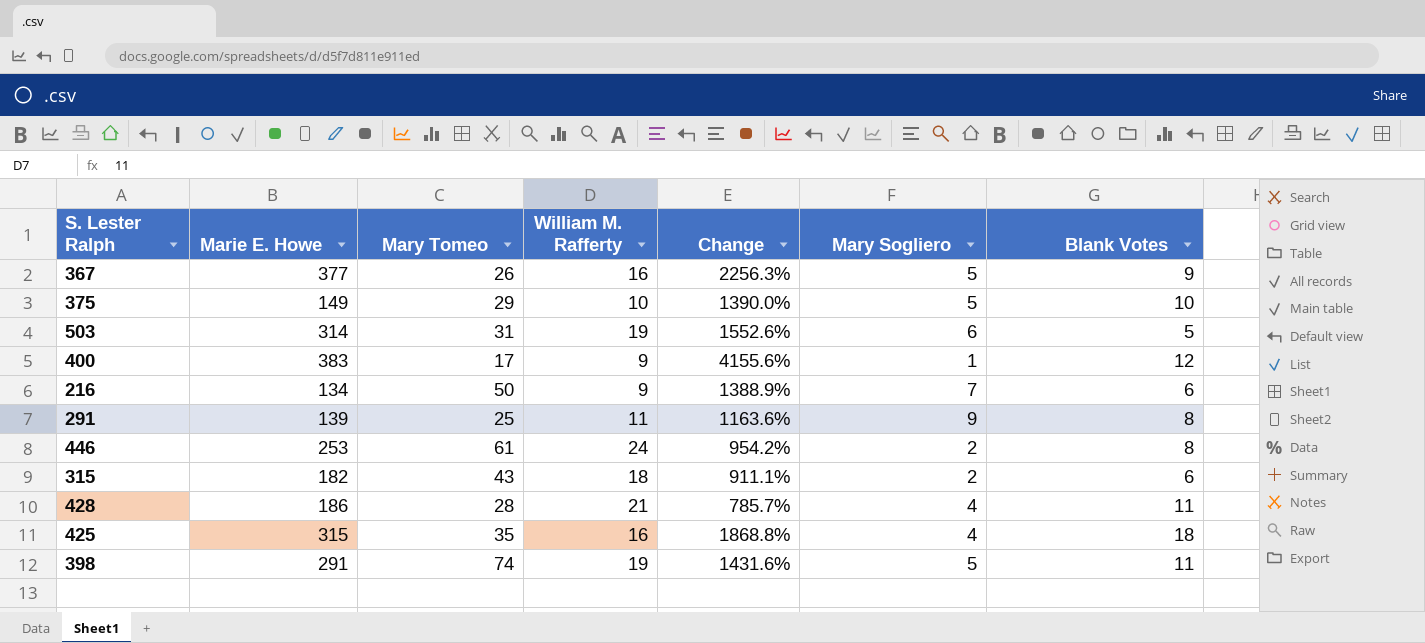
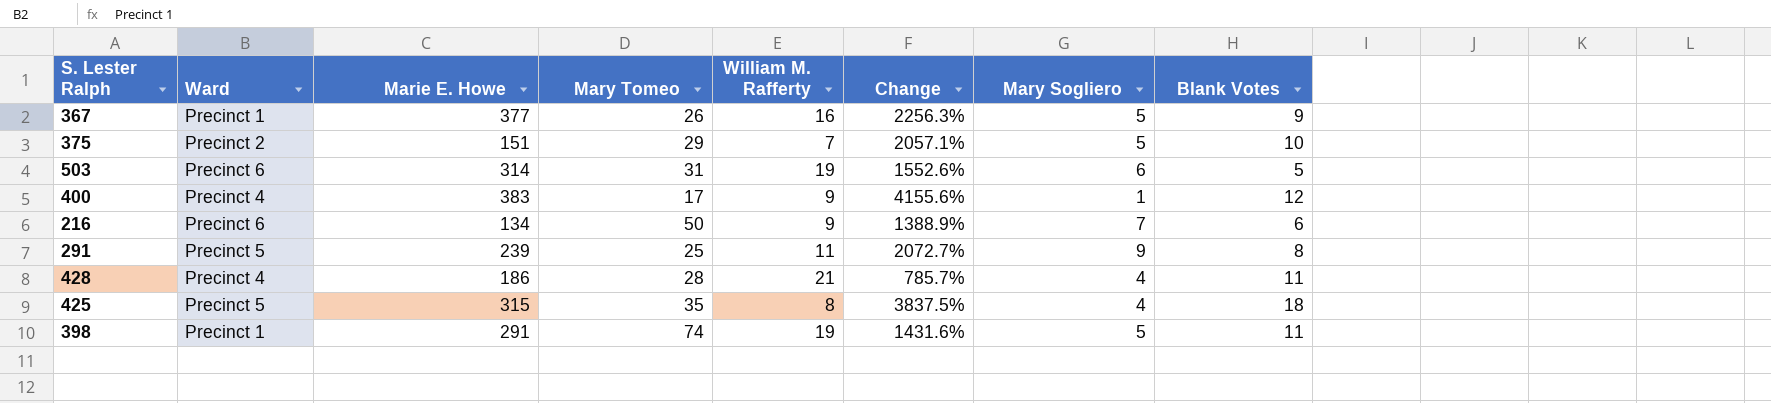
column Ward | position: none -> 2
row 446: 253 | 61 | 24 | 954.2% | 2 | 8 -> none
row 315: 182 | 43 | 18 | 911.1% | 2 | 6 -> none
375 | Marie E. Howe: 149 -> 151
375 | William M. Rafferty: 10 -> 7
375 | Change: 1390.0% -> 2057.1%
291 | Marie E. Howe: 139 -> 239
291 | Change: 1163.6% -> 2072.7%
425 | William M. Rafferty: 16 -> 8
425 | Change: 1868.8% -> 3837.5%

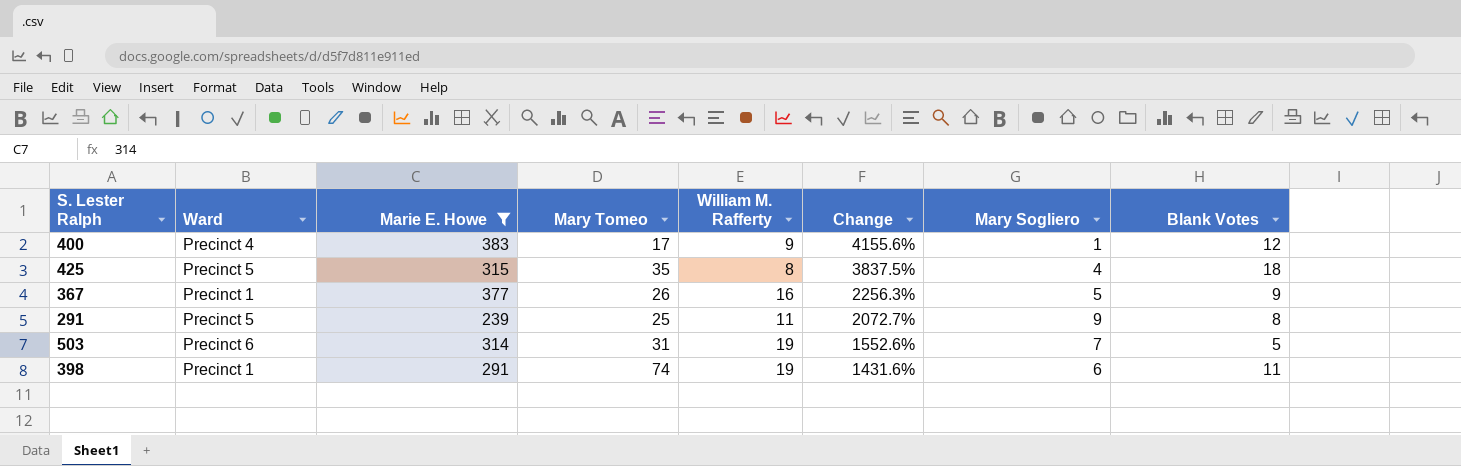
filter: none -> Marie E. Howe >= 239
row order: none -> Change descending
503 | Mary Sogliero: 6 -> 7
398 | Mary Sogliero: 5 -> 6

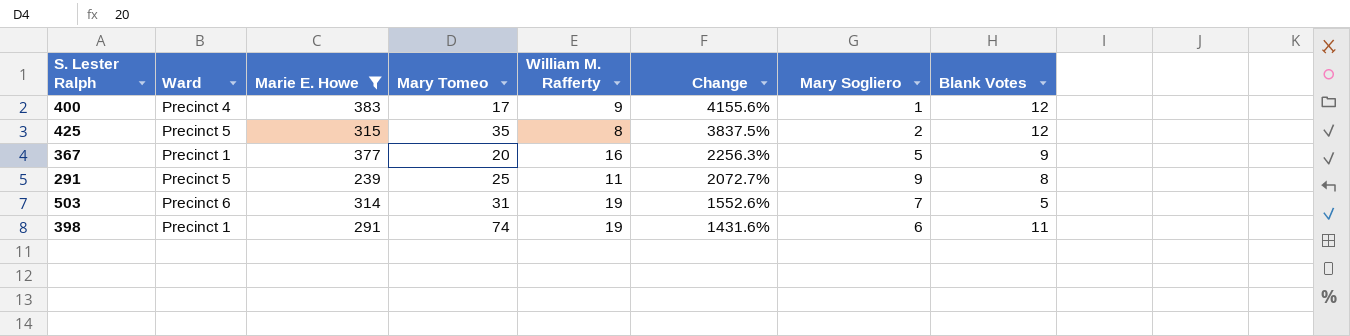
425 | Mary Sogliero: 4 -> 2
425 | Blank Votes: 18 -> 12
367 | Mary Tomeo: 26 -> 20

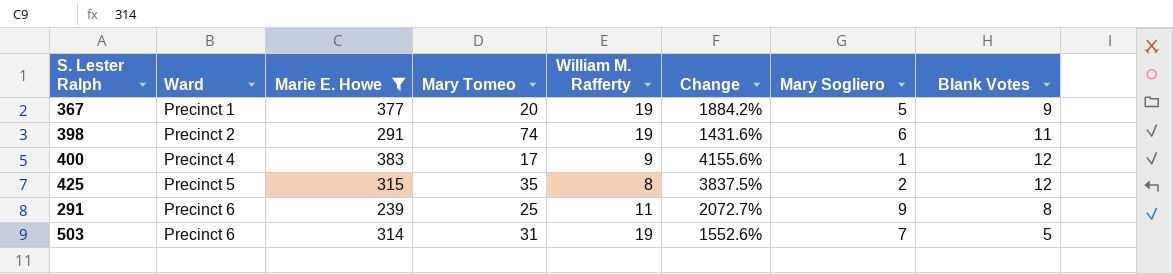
row order: Change descending -> Ward ascending
367 | William M. Rafferty: 16 -> 19
367 | Change: 2256.3% -> 1884.2%
398 | Ward: Precinct 1 -> Precinct 2
291 | Ward: Precinct 5 -> Precinct 6

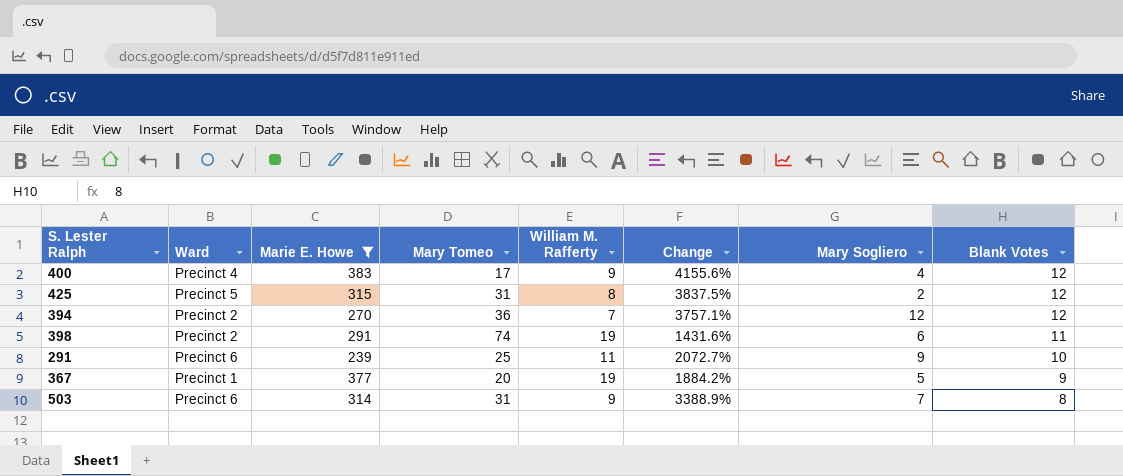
row order: Ward ascending -> Blank Votes descending
400 | Mary Sogliero: 1 -> 4
425 | Mary Tomeo: 35 -> 31
row 394: none -> Precinct 2 | 270 | 36 | 7 | 3757.1% | 12 | 12
291 | Blank Votes: 8 -> 10
503 | William M. Rafferty: 19 -> 9
503 | Change: 1552.6% -> 3388.9%
503 | Blank Votes: 5 -> 8

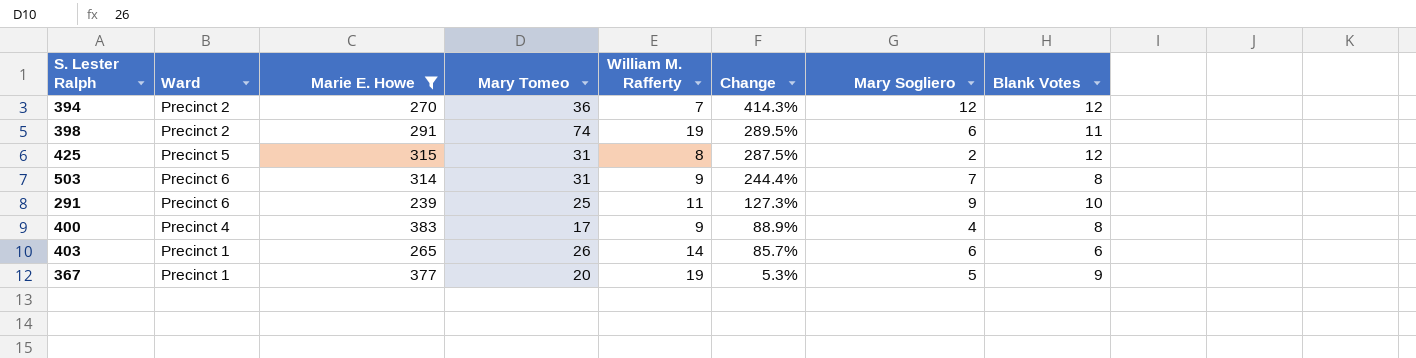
row order: Blank Votes descending -> Change descending
column Change | formula: ([Marie E. Howe] - [William M. Rafferty]) / [William M. Rafferty] -> ([Mary Tomeo] - [William M. Rafferty]) / [William M. Rafferty]
400 | Blank Votes: 12 -> 8
row 403: none -> Precinct 1 | 265 | 26 | 14 | 85.7% | 6 | 6

